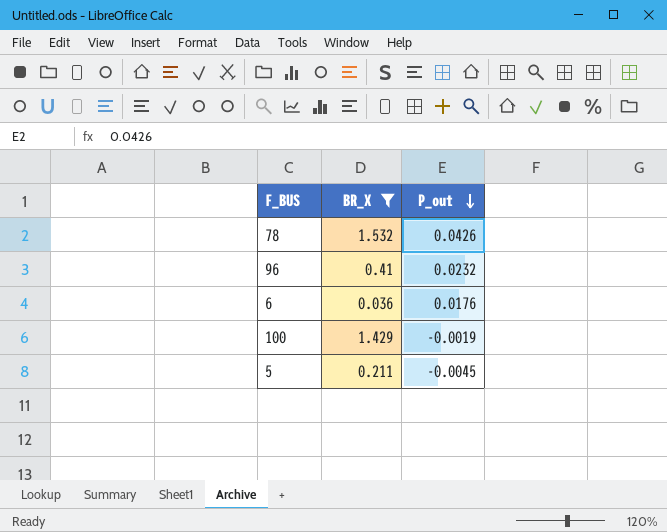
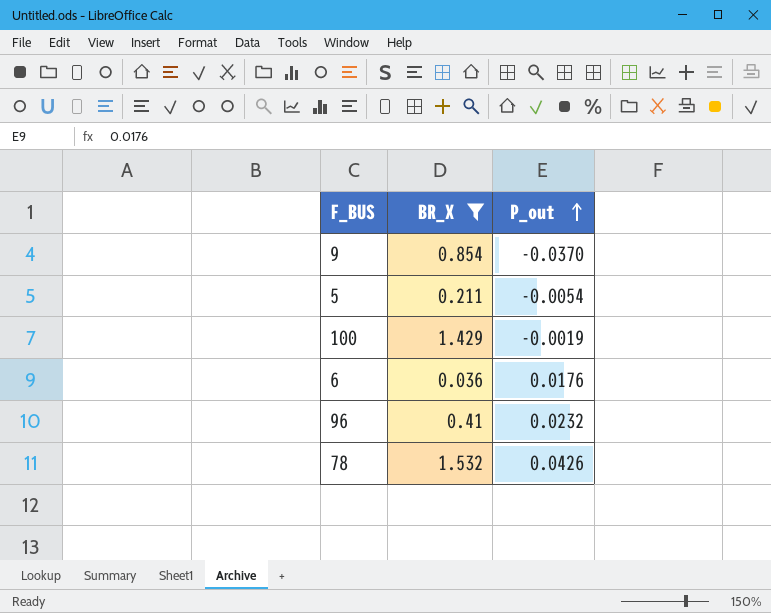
row order: P_out descending -> P_out ascending
row 9: none -> 0.854 | -0.0370
5 | P_out: -0.0045 -> -0.0054

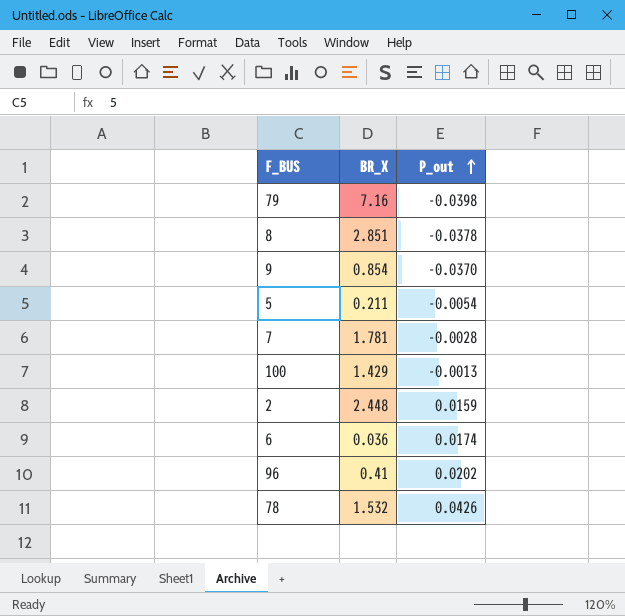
filter: BR_X <= 1.532 -> none
100 | P_out: -0.0019 -> -0.0013
6 | P_out: 0.0176 -> 0.0174
96 | P_out: 0.0232 -> 0.0202

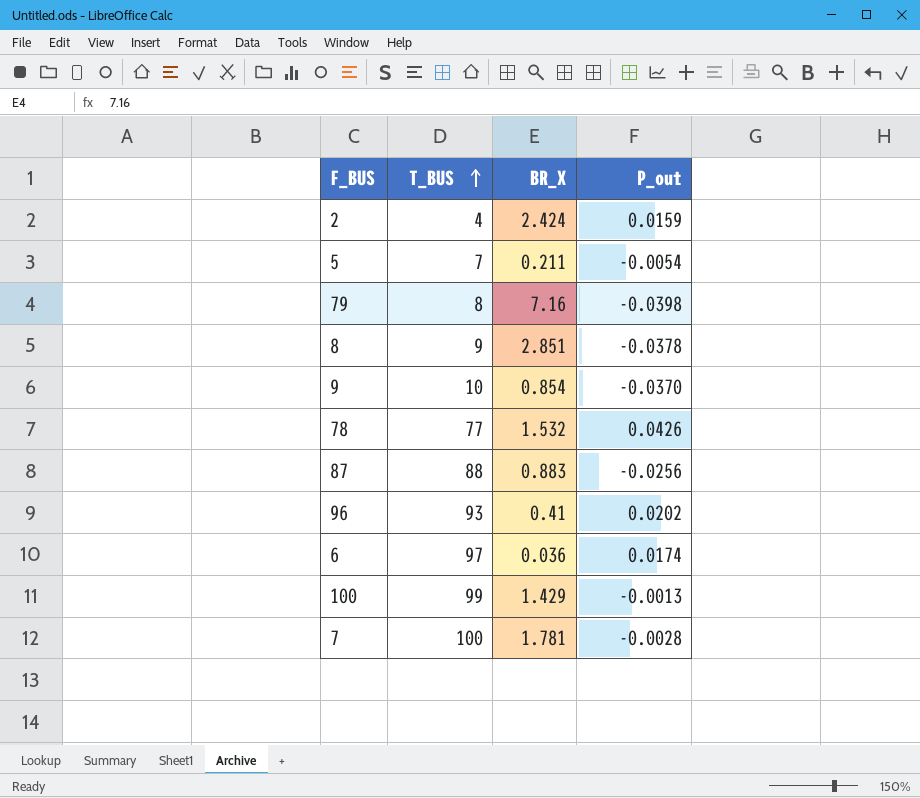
row order: P_out ascending -> T_BUS ascending
column T_BUS | position: none -> 2
2 | BR_X: 2.448 -> 2.424
row 87: none -> 88 | 0.883 | -0.0256

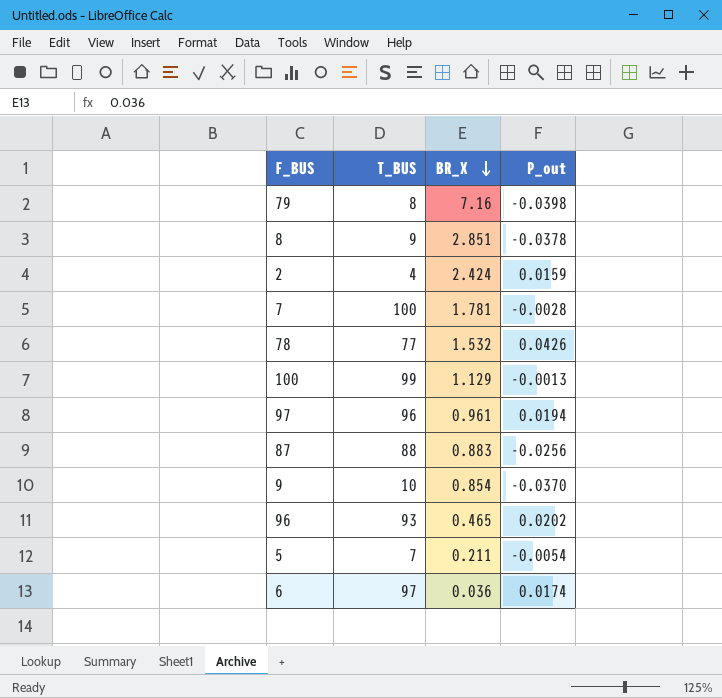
row order: T_BUS ascending -> BR_X descending
100 | BR_X: 1.429 -> 1.129
row 97: none -> 96 | 0.961 | 0.0194
96 | BR_X: 0.41 -> 0.465

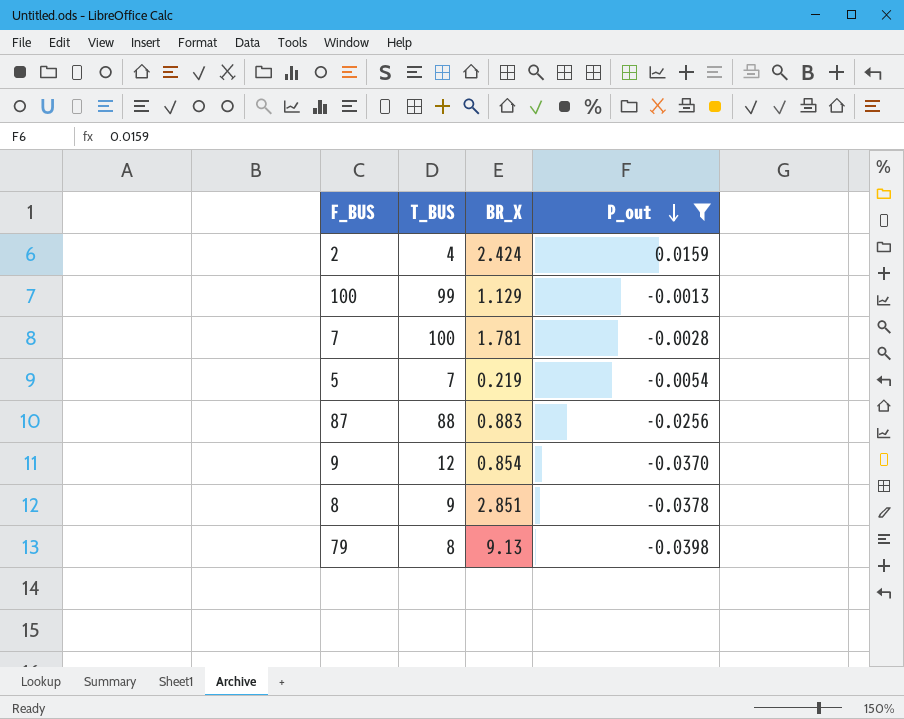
filter: none -> P_out <= 0.0159
row order: BR_X descending -> P_out descending
5 | BR_X: 0.211 -> 0.219
9 | T_BUS: 10 -> 12
79 | BR_X: 7.16 -> 9.13

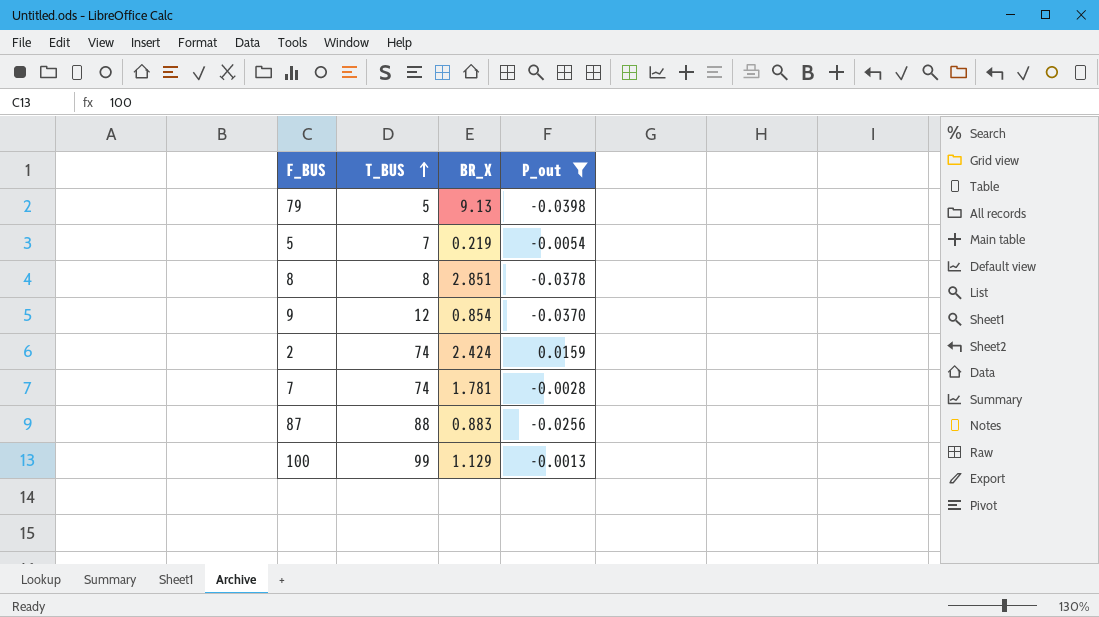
row order: P_out descending -> T_BUS ascending
79 | T_BUS: 8 -> 5
8 | T_BUS: 9 -> 8
2 | T_BUS: 4 -> 74
7 | T_BUS: 100 -> 74

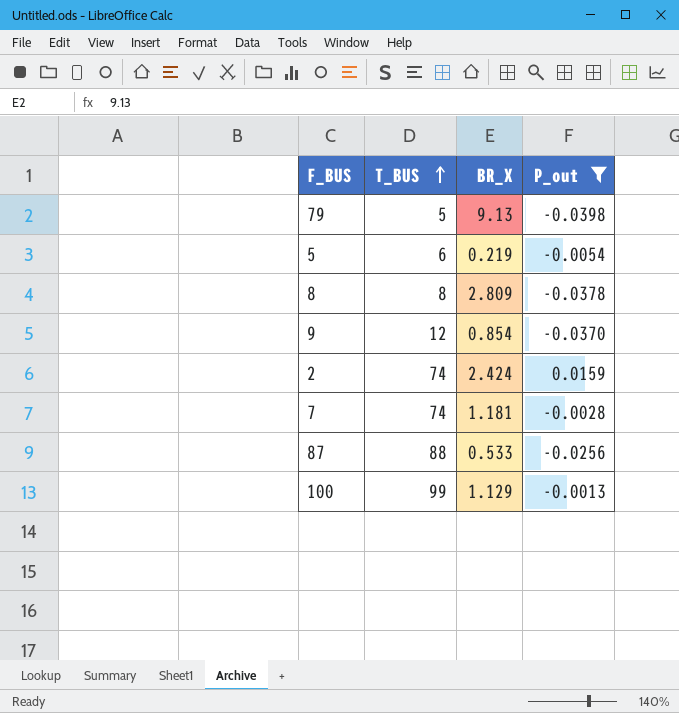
5 | T_BUS: 7 -> 6
8 | BR_X: 2.851 -> 2.809
7 | BR_X: 1.781 -> 1.181
87 | BR_X: 0.883 -> 0.533

